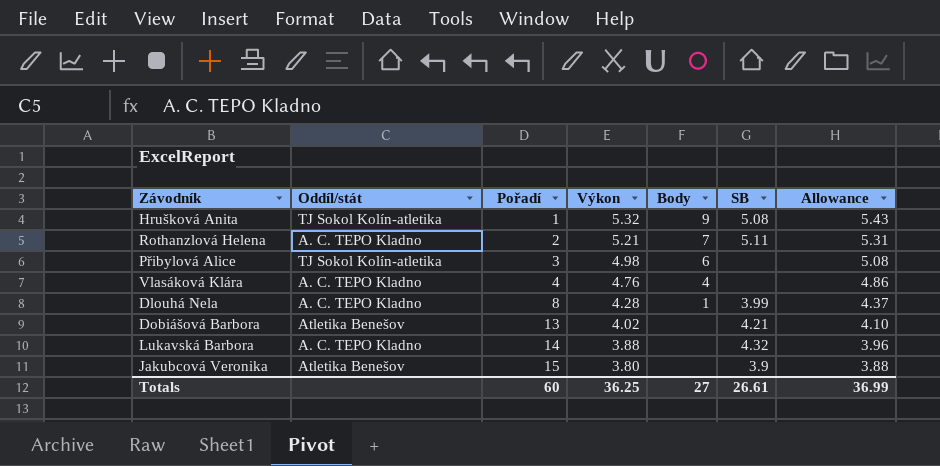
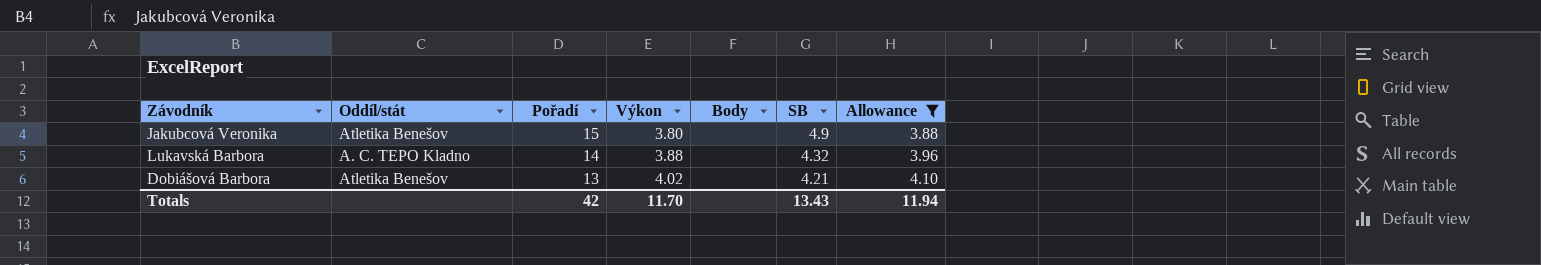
filter: none -> Allowance <= 4.10
row order: Pořadí ascending -> Pořadí descending
Jakubcová Veronika | SB: 3.9 -> 4.9
Totals | Pořadí: 60 -> 42
Totals | Výkon: 36.25 -> 11.70
Totals | Body: 27 -> none
Totals | SB: 26.61 -> 13.43
Totals | Allowance: 36.99 -> 11.94

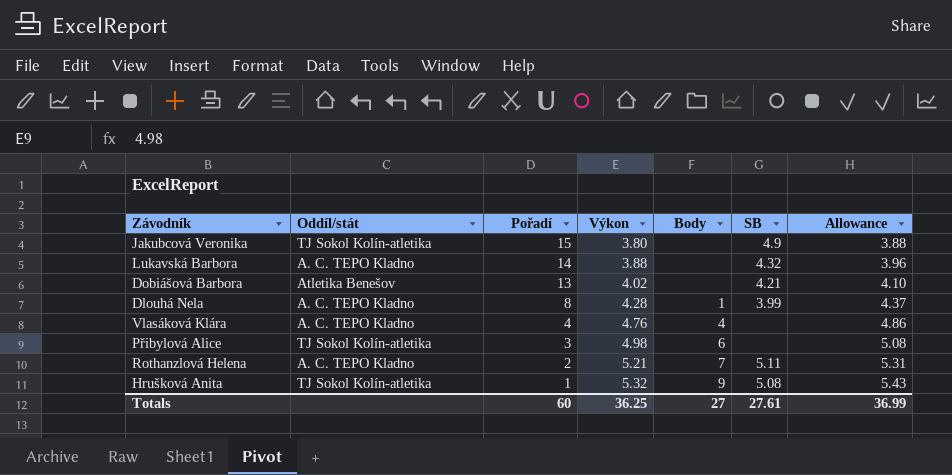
filter: Allowance <= 4.10 -> none
Jakubcová Veronika | Oddíl/stát: Atletika Benešov -> TJ Sokol Kolín-atletika
Totals | Pořadí: 42 -> 60
Totals | Výkon: 11.70 -> 36.25
Totals | Body: none -> 27
Totals | SB: 13.43 -> 27.61
Totals | Allowance: 11.94 -> 36.99

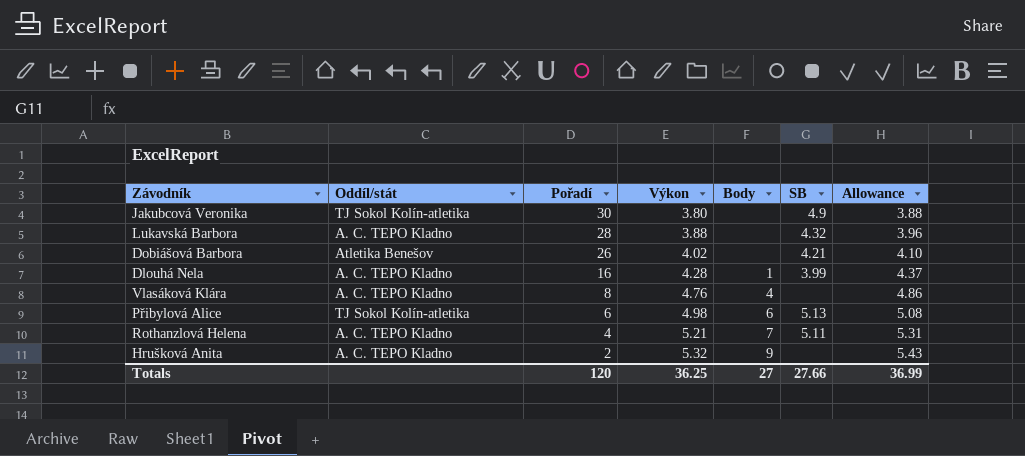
Jakubcová Veronika | Pořadí: 15 -> 30
Lukavská Barbora | Pořadí: 14 -> 28
Dobiášová Barbora | Pořadí: 13 -> 26
Dlouhá Nela | Pořadí: 8 -> 16
Vlasáková Klára | Pořadí: 4 -> 8
Přibylová Alice | Pořadí: 3 -> 6
Přibylová Alice | SB: none -> 5.13
Rothanzlová Helena | Pořadí: 2 -> 4
Hrušková Anita | Oddíl/stát: TJ Sokol Kolín-atletika -> A. C. TEPO Kladno
Hrušková Anita | Pořadí: 1 -> 2
Hrušková Anita | SB: 5.08 -> none
Totals | Pořadí: 60 -> 120
Totals | SB: 27.61 -> 27.66

